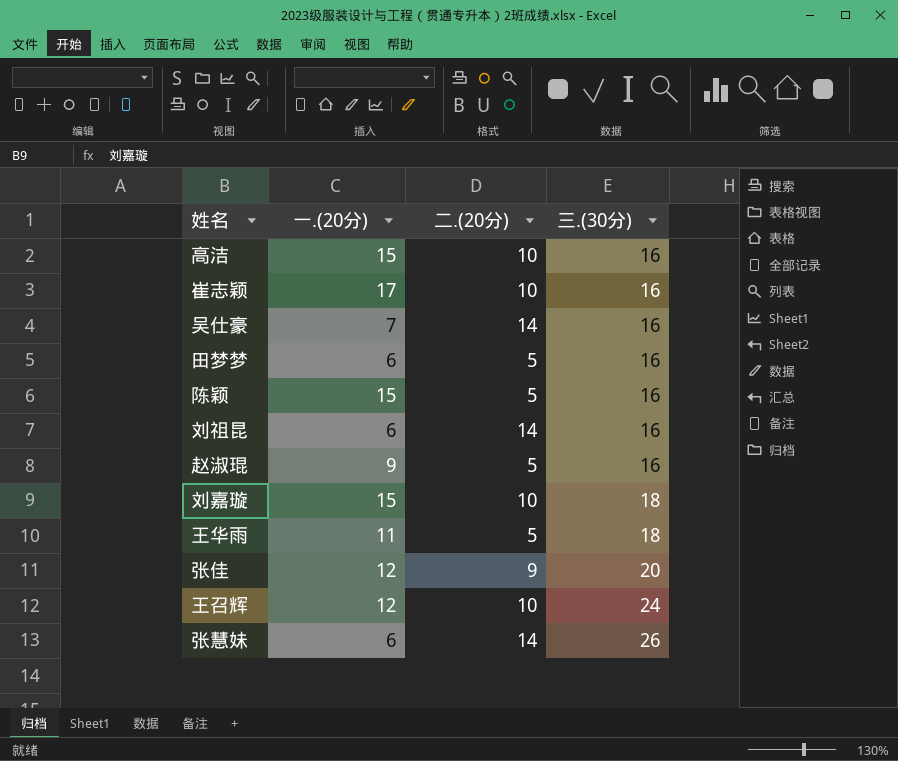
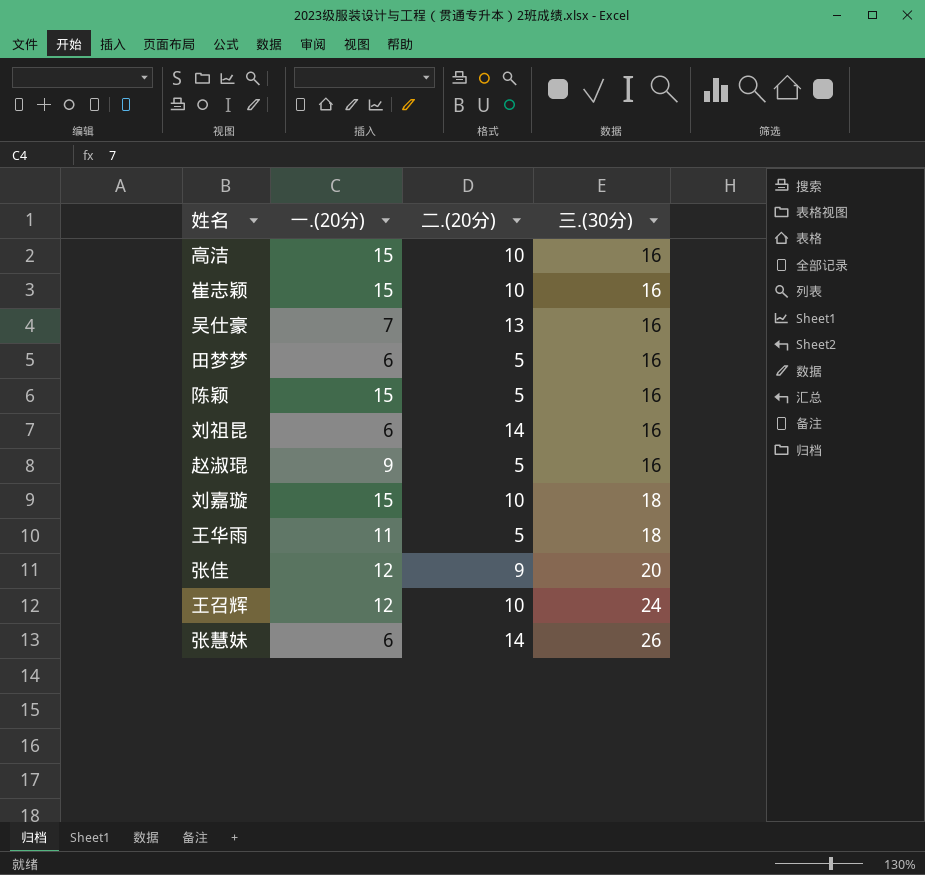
崔志颖 | 一.(20分): 17 -> 15
吴仕豪 | 二.(20分): 14 -> 13

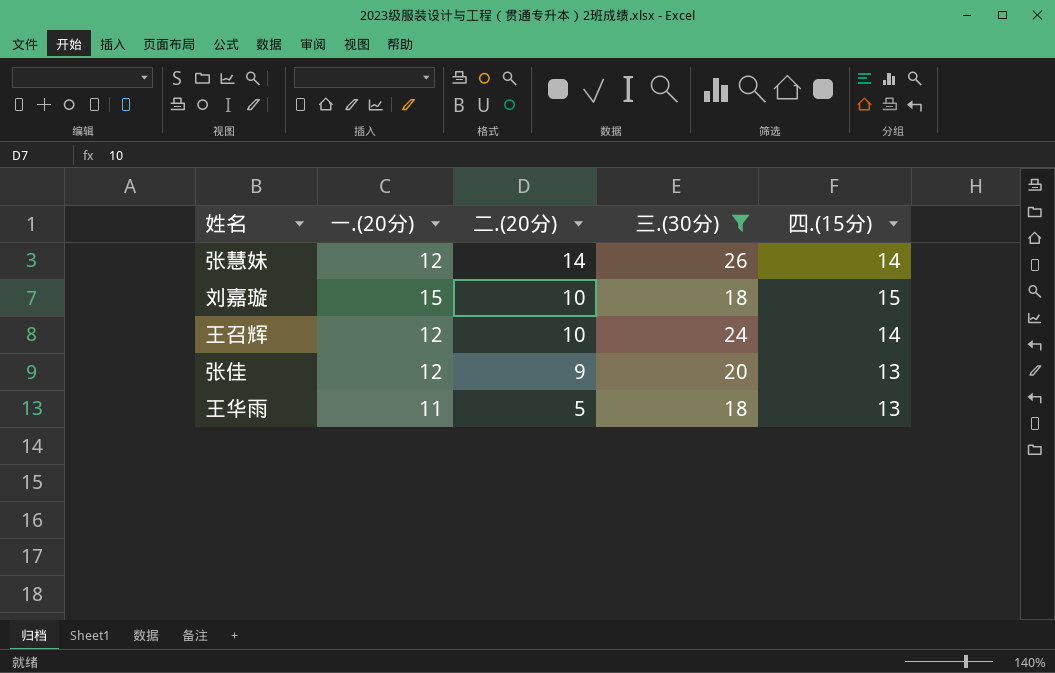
filter: none -> 三.(30分) != 16
row order: 三.(30分) ascending -> 二.(20分) descending
column 四.(15分) | position: none -> 5
张慧妹 | 一.(20分): 6 -> 12

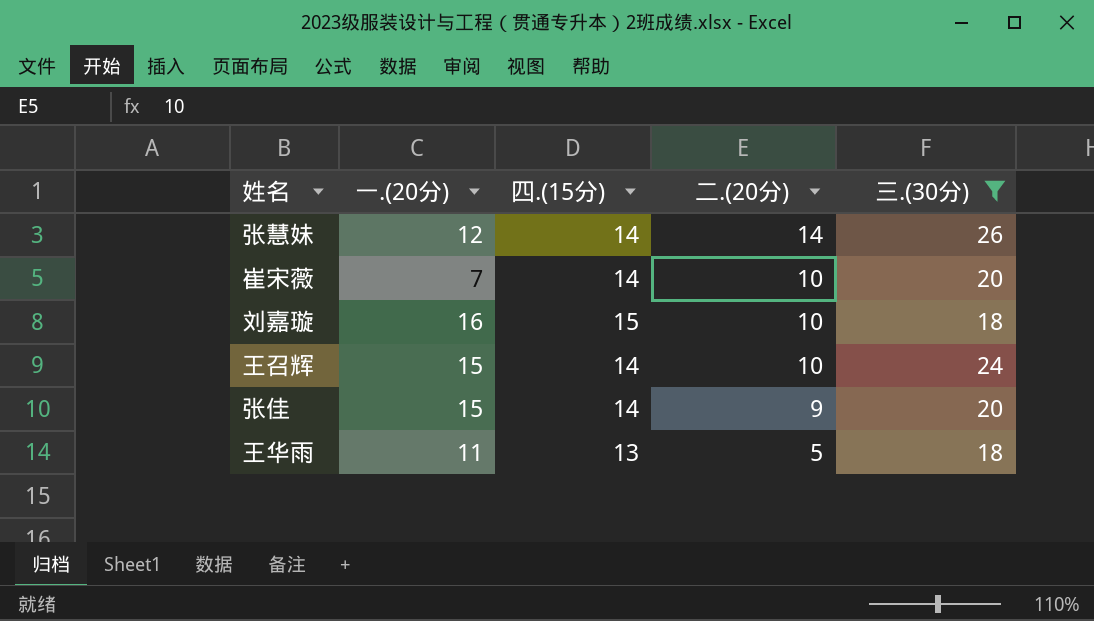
column 四.(15分) | position: 5 -> 3
row 崔宋薇: none -> 7 | 14 | 10 | 20
刘嘉璇 | 一.(20分): 15 -> 16
王召辉 | 一.(20分): 12 -> 15
张佳 | 一.(20分): 12 -> 15
张佳 | 四.(15分): 13 -> 14

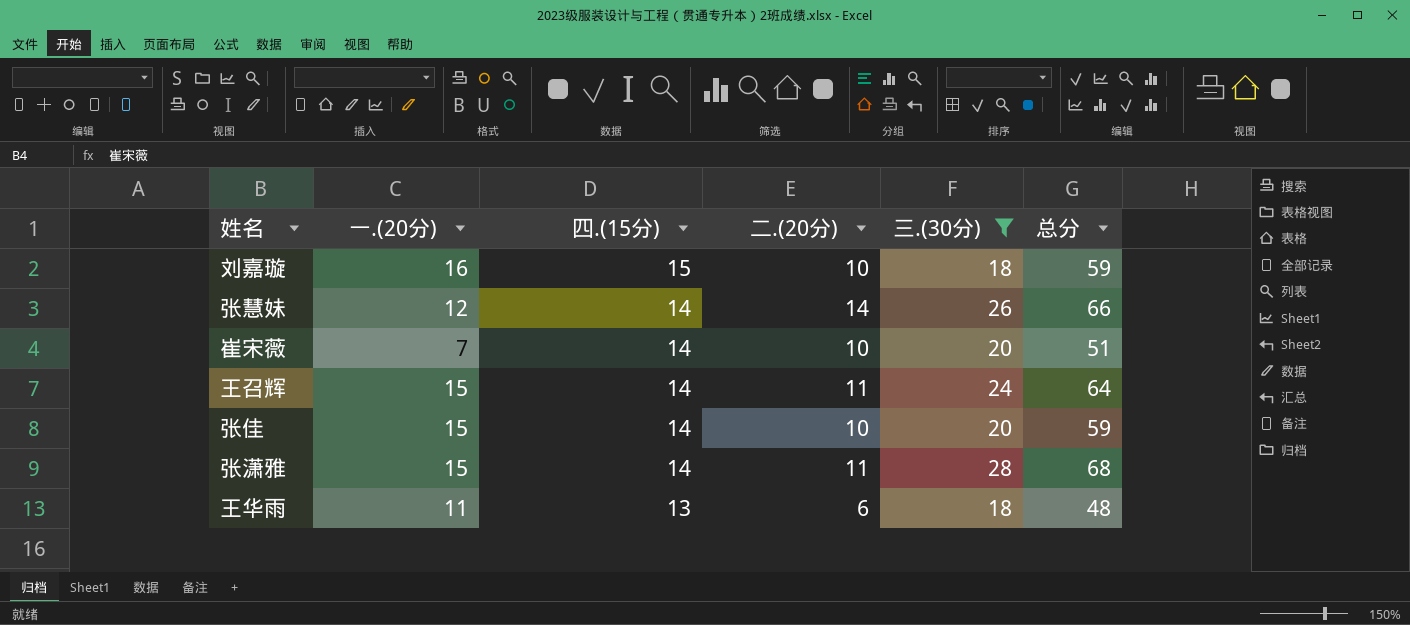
row order: 二.(20分) descending -> 四.(15分) descending
column 总分 | formula: none -> [一.(20分)] + [四.(15分)] + [二.(20分)] + [三.(30分)]
王召辉 | 二.(20分): 10 -> 11
张佳 | 二.(20分): 9 -> 10
row 张潇雅: none -> 15 | 14 | 11 | 28 | 68
王华雨 | 二.(20分): 5 -> 6

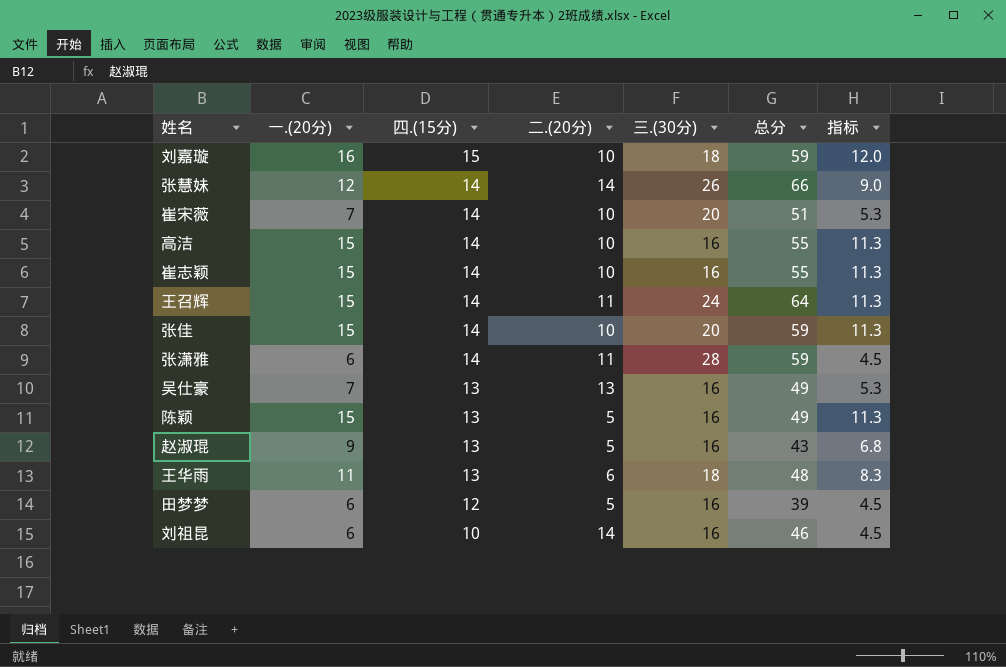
filter: 三.(30分) != 16 -> none
column 指标 | formula: none -> [一.(20分)] * 0.75
张潇雅 | 一.(20分): 15 -> 6
张潇雅 | 总分: 68 -> 59

